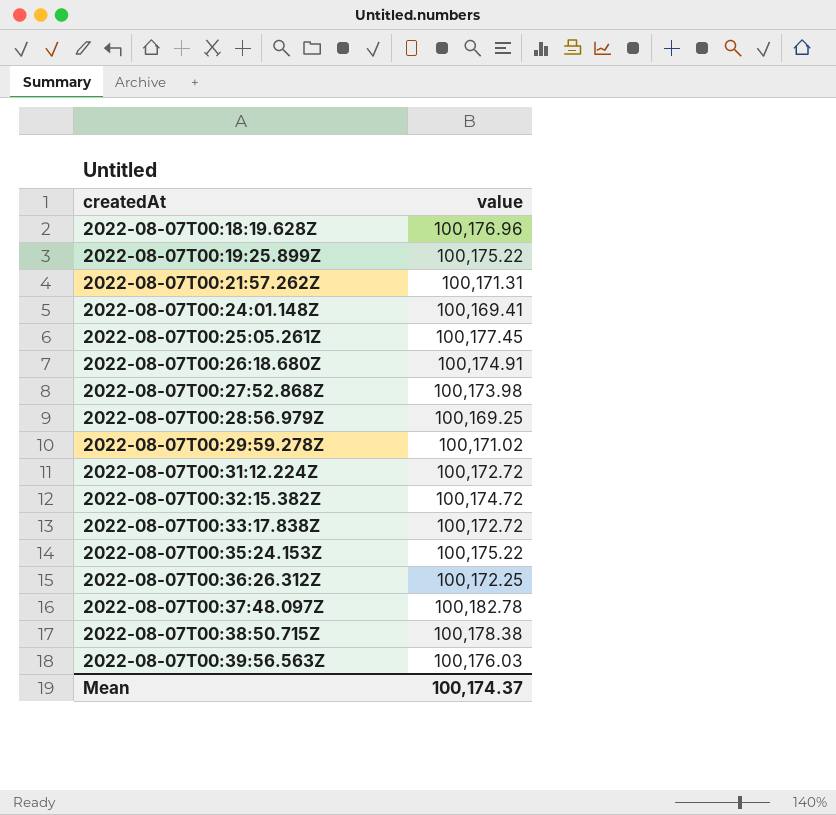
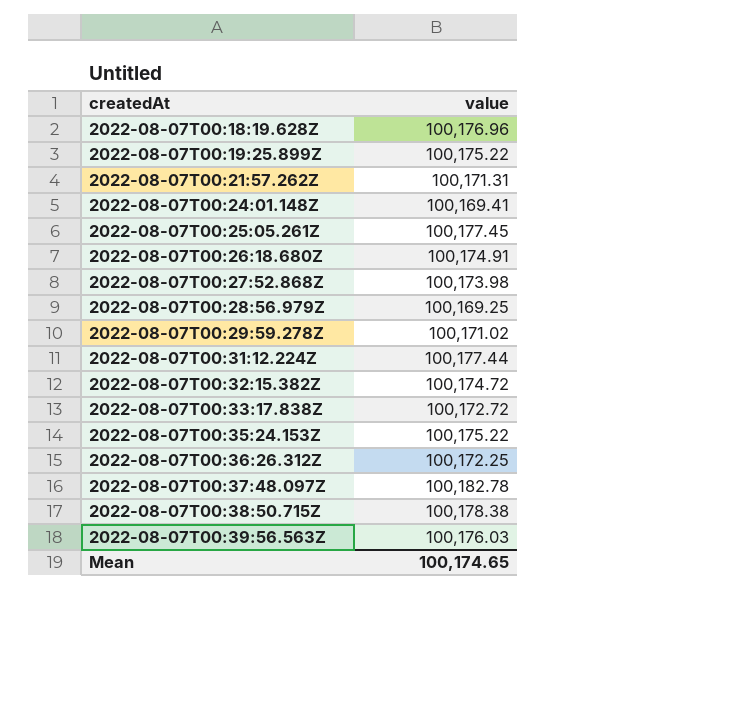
2022-08-07T00:31:12.224Z | value: 100,172.72 -> 100,177.44
Mean | value: 100,174.37 -> 100,174.65

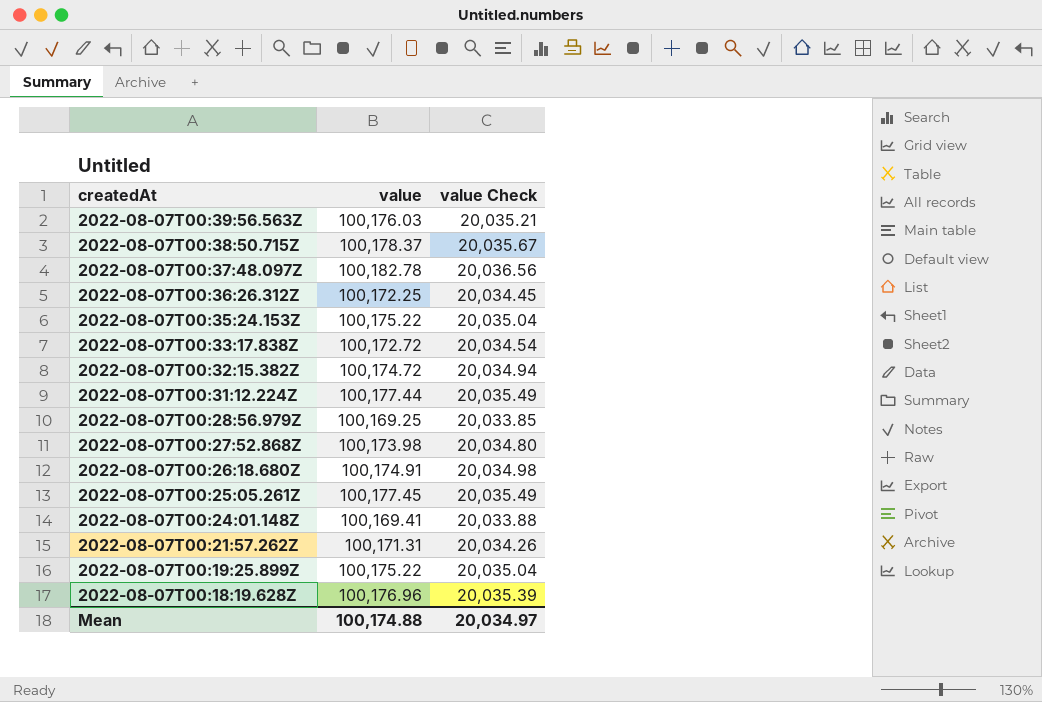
row order: createdAt ascending -> createdAt descending
column value Check | formula: none -> [value] * 0.2
row 2022-08-07T00:29:59.278Z: 100,171.02 -> none
2022-08-07T00:38:50.715Z | value: 100,178.38 -> 100,178.37
Mean | value: 100,174.65 -> 100,174.88

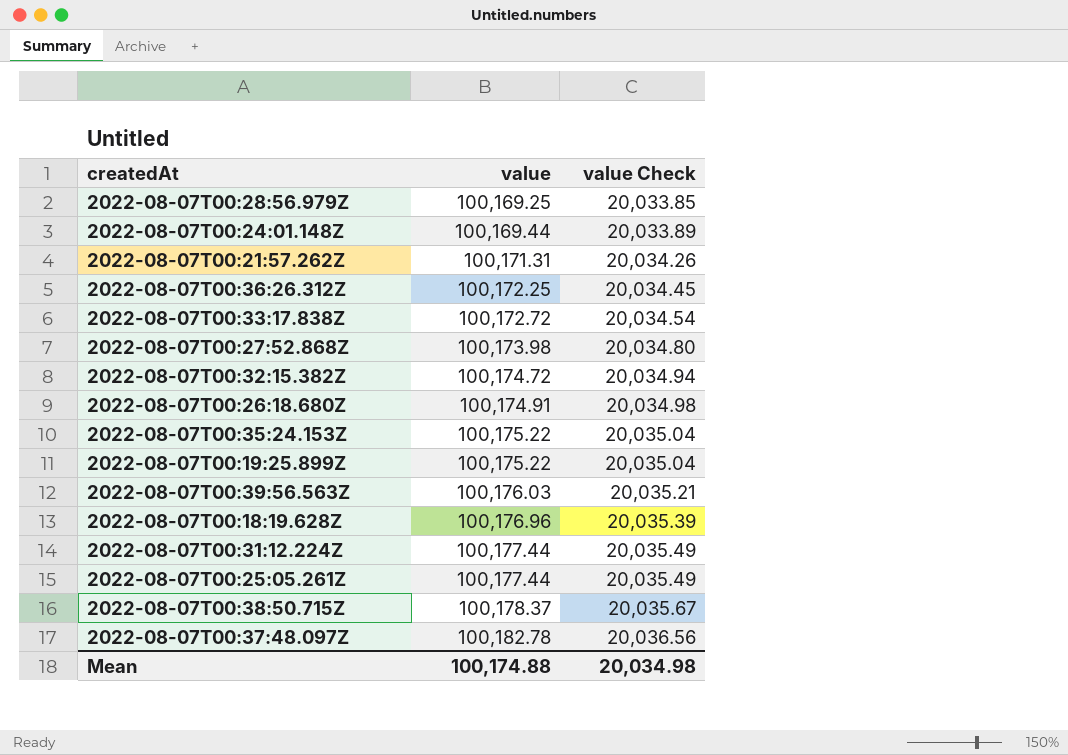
row order: createdAt descending -> value ascending
2022-08-07T00:24:01.148Z | value: 100,169.41 -> 100,169.44
2022-08-07T00:24:01.148Z | value Check: 20,033.88 -> 20,033.89
2022-08-07T00:25:05.261Z | value: 100,177.45 -> 100,177.44
Mean | value Check: 20,034.97 -> 20,034.98

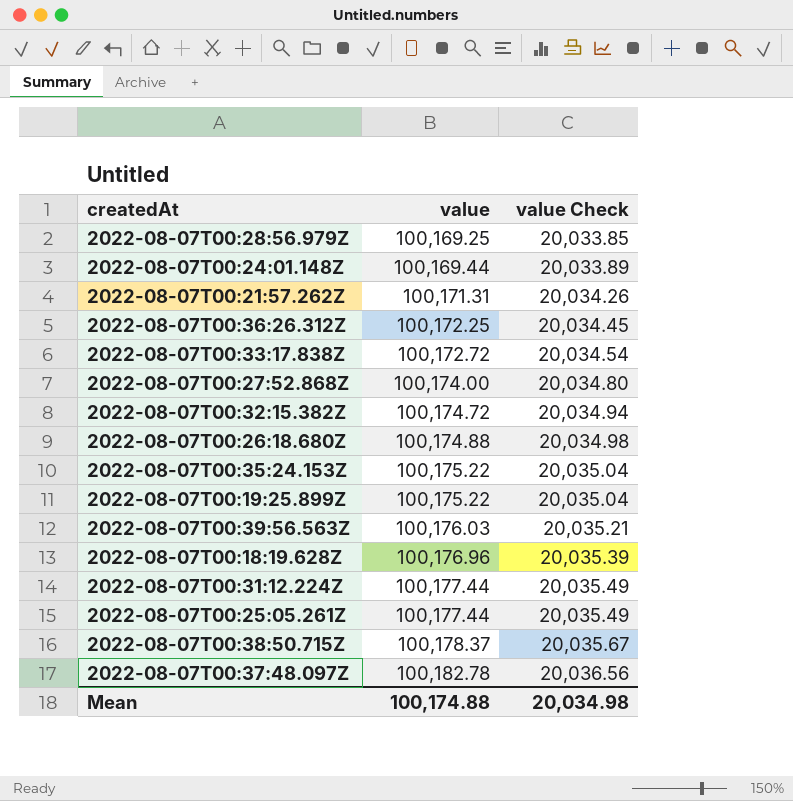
2022-08-07T00:27:52.868Z | value: 100,173.98 -> 100,174.00
2022-08-07T00:26:18.680Z | value: 100,174.91 -> 100,174.88

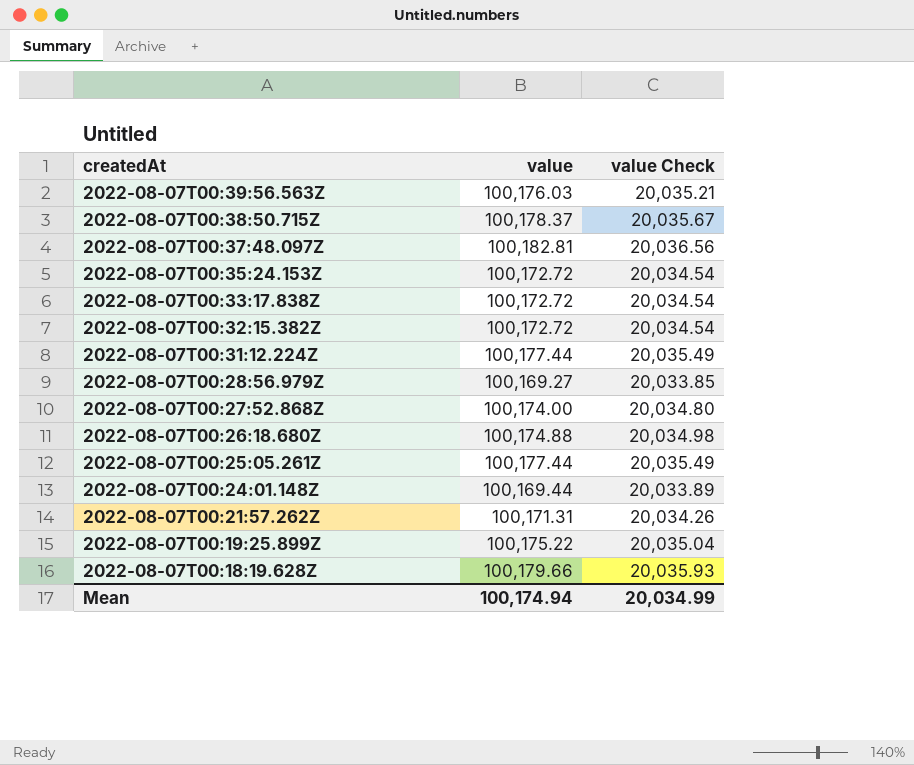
row order: value ascending -> createdAt descending
row 2022-08-07T00:36:26.312Z: 100,172.25 | 20,034.45 -> none
2022-08-07T00:37:48.097Z | value: 100,182.78 -> 100,182.81
2022-08-07T00:35:24.153Z | value: 100,175.22 -> 100,172.72
2022-08-07T00:35:24.153Z | value Check: 20,035.04 -> 20,034.54
2022-08-07T00:32:15.382Z | value: 100,174.72 -> 100,172.72
2022-08-07T00:32:15.382Z | value Check: 20,034.94 -> 20,034.54
2022-08-07T00:28:56.979Z | value: 100,169.25 -> 100,169.27
2022-08-07T00:18:19.628Z | value: 100,176.96 -> 100,179.66
2022-08-07T00:18:19.628Z | value Check: 20,035.39 -> 20,035.93
Mean | value: 100,174.88 -> 100,174.94
Mean | value Check: 20,034.98 -> 20,034.99

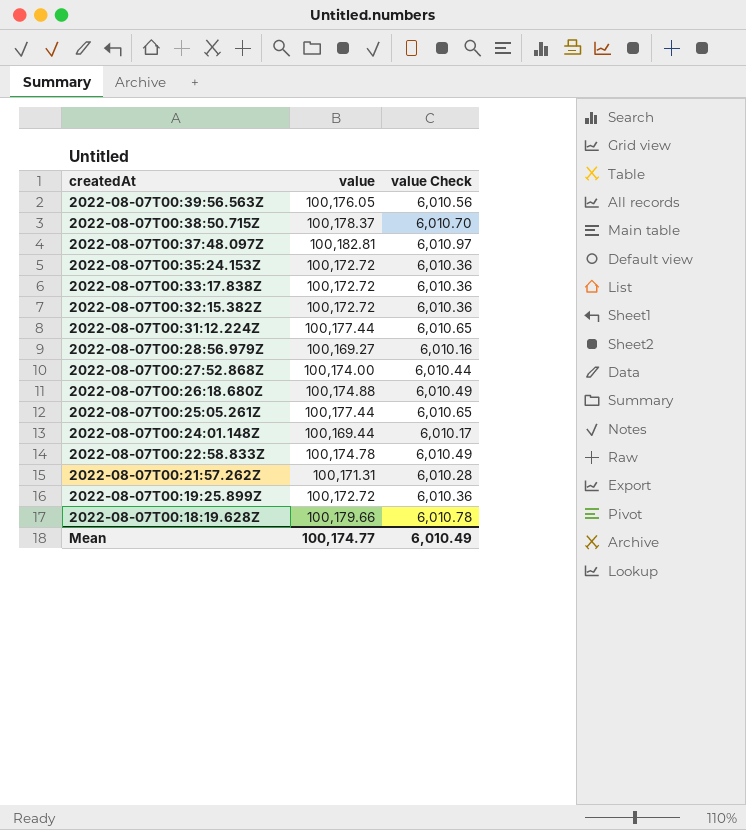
column value Check | formula: [value] * 0.2 -> [value] * 0.06
2022-08-07T00:39:56.563Z | value: 100,176.03 -> 100,176.05
row 2022-08-07T00:22:58.833Z: none -> 100,174.78 | 6,010.49
2022-08-07T00:19:25.899Z | value: 100,175.22 -> 100,172.72
Mean | value: 100,174.94 -> 100,174.77
Mean | value Check: 20,034.99 -> 6,010.49

